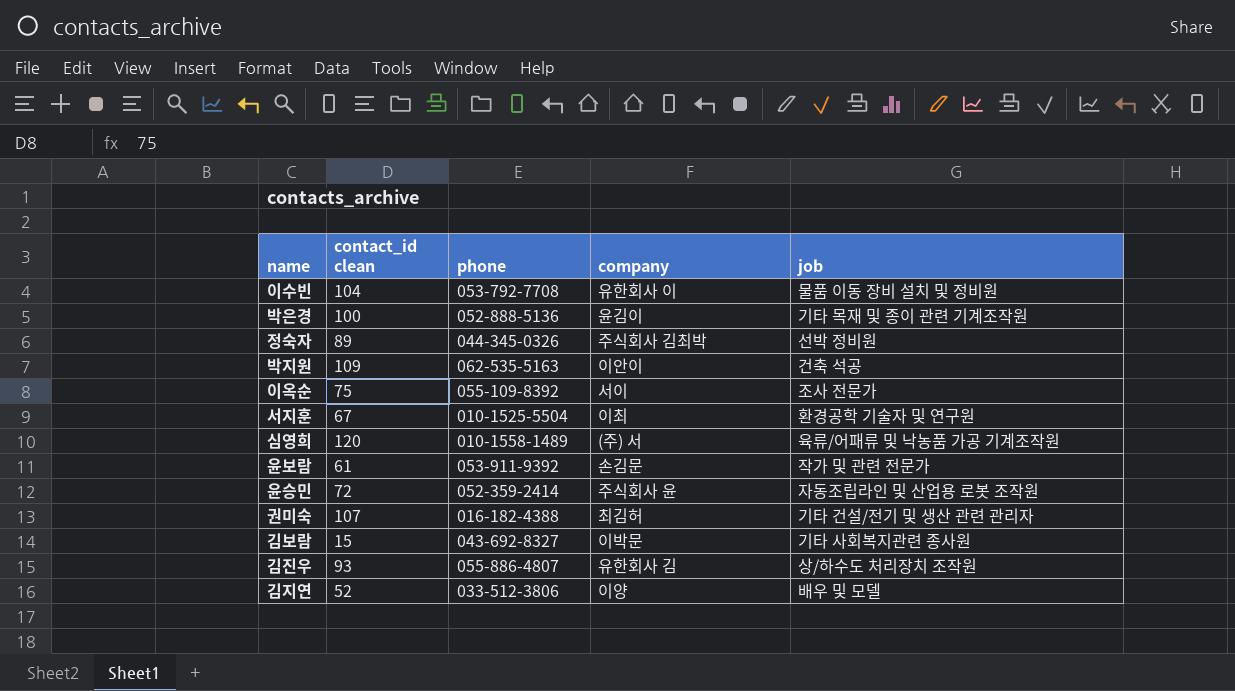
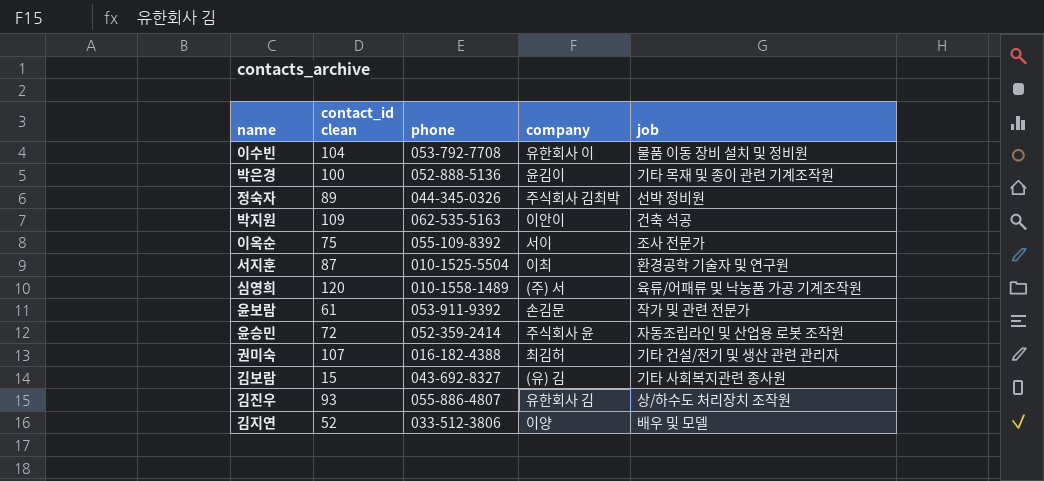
서지훈 | contact_id clean: 67 -> 87
김보람 | company: 이박문 -> (유) 김

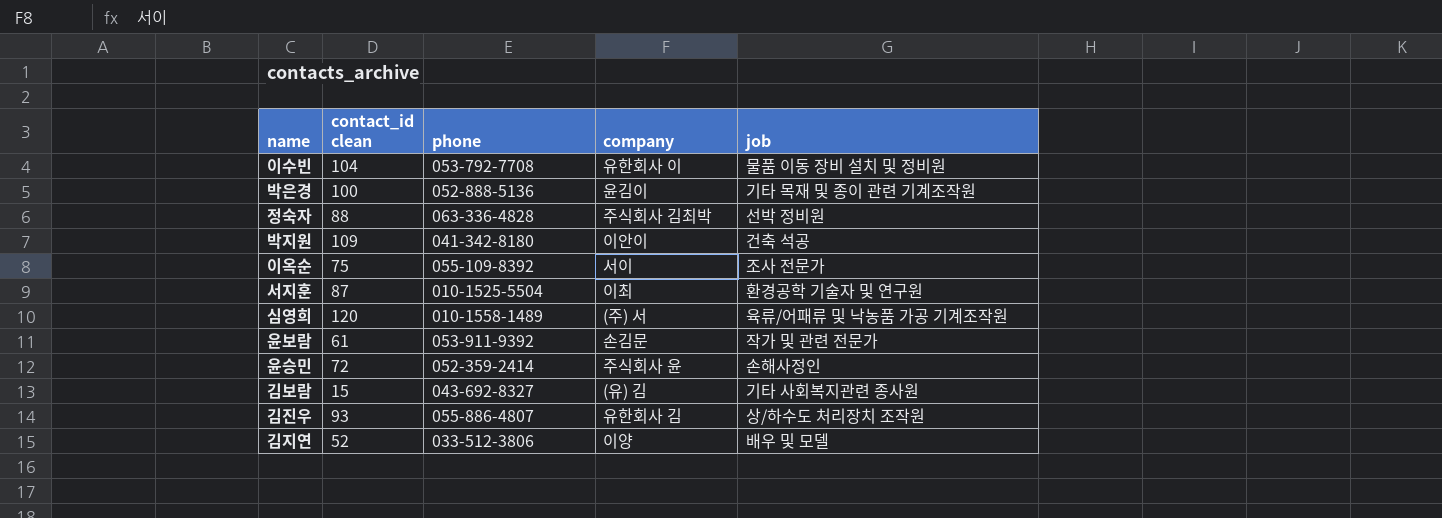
row 권미숙: 107 | 016-182-4388 | 최김허 | 기타 건설/전기 및 생산 관련 관리자 -> none
정숙자 | contact_id clean: 89 -> 88
정숙자 | phone: 044-345-0326 -> 063-336-4828
박지원 | phone: 062-535-5163 -> 041-342-8180
윤승민 | job: 자동조립라인 및 산업용 로봇 조작원 -> 손해사정인

